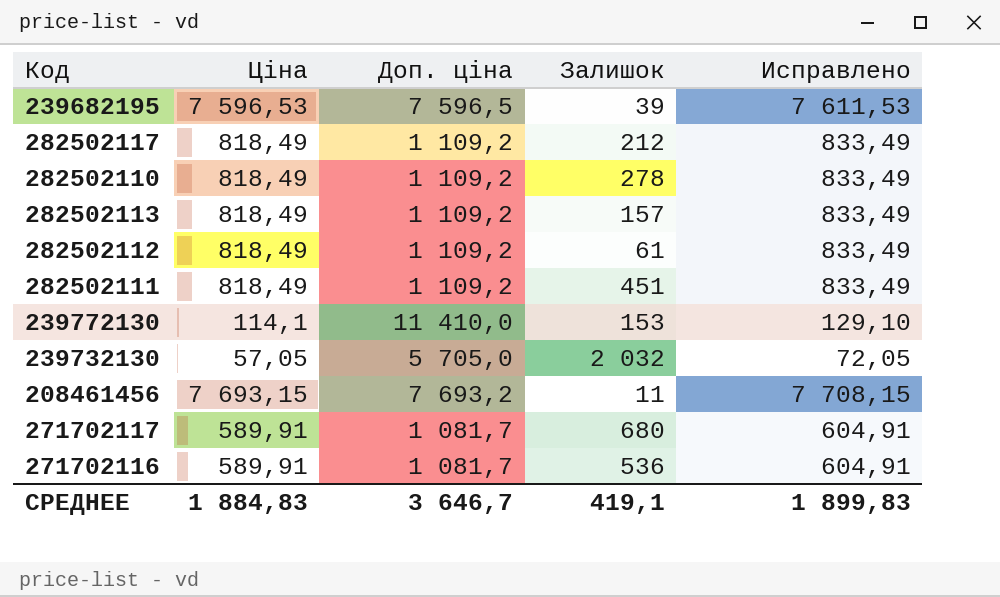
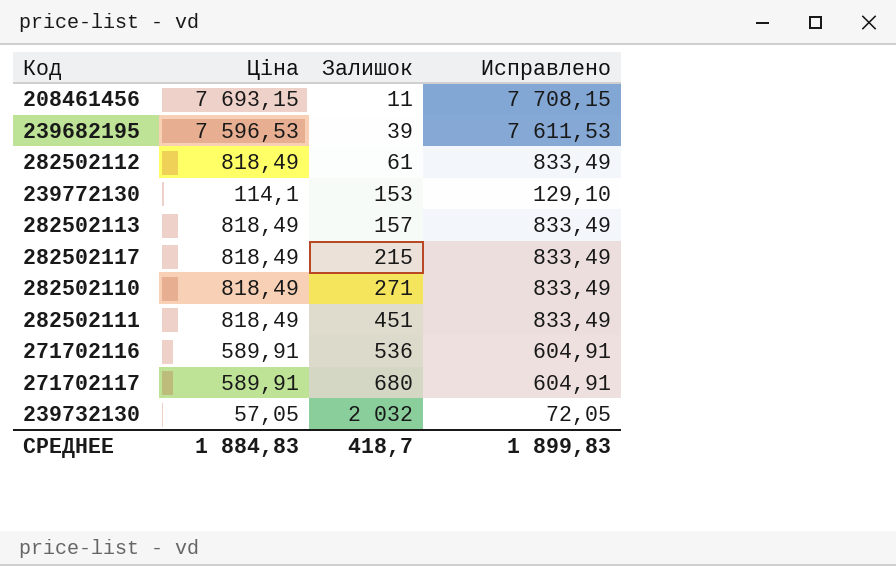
row order: none -> Залишок ascending
column Доп. ціна | position: 3 -> none
282502117 | Залишок: 212 -> 215
282502110 | Залишок: 278 -> 271
СРЕДНЕЕ | Залишок: 419,1 -> 418,7

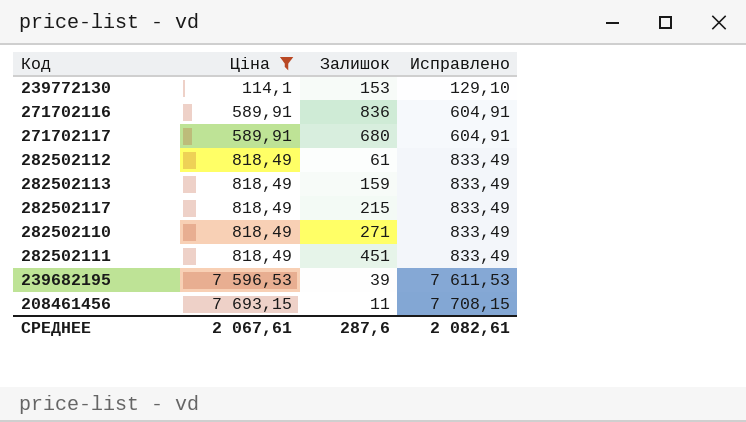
filter: none -> Ціна != 57,05
row order: Залишок ascending -> Ціна ascending
271702116 | Залишок: 536 -> 836
282502113 | Залишок: 157 -> 159
СРЕДНЕЕ | Ціна: 1 884,83 -> 2 067,61
СРЕДНЕЕ | Залишок: 418,7 -> 287,6
СРЕДНЕЕ | Исправлено: 1 899,83 -> 2 082,61

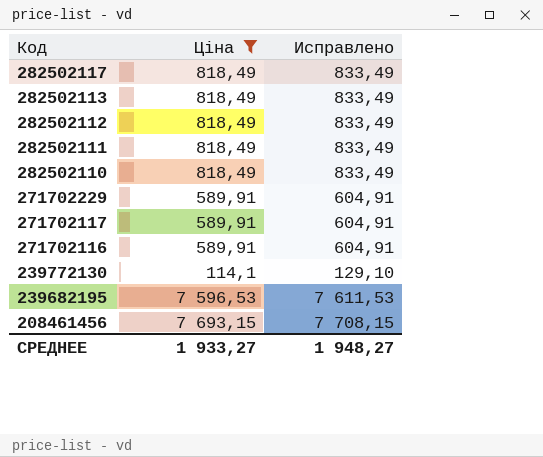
row order: Ціна ascending -> Код descending
column Залишок | position: 3 -> none
row 271702229: none -> 589,91 | 604,91
СРЕДНЕЕ | Ціна: 2 067,61 -> 1 933,27
СРЕДНЕЕ | Исправлено: 2 082,61 -> 1 948,27

